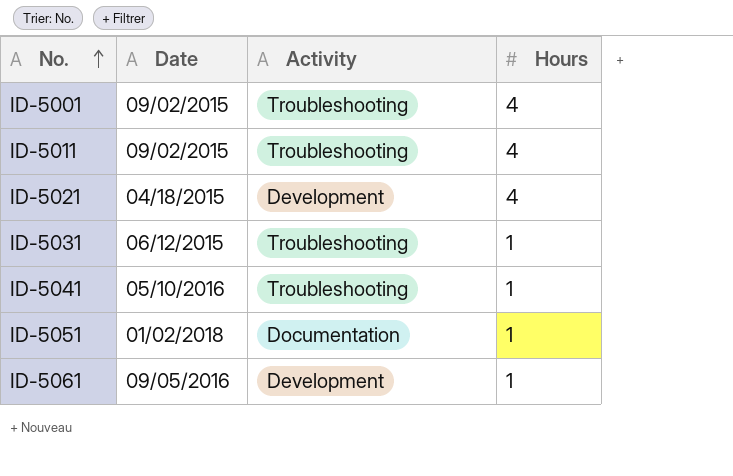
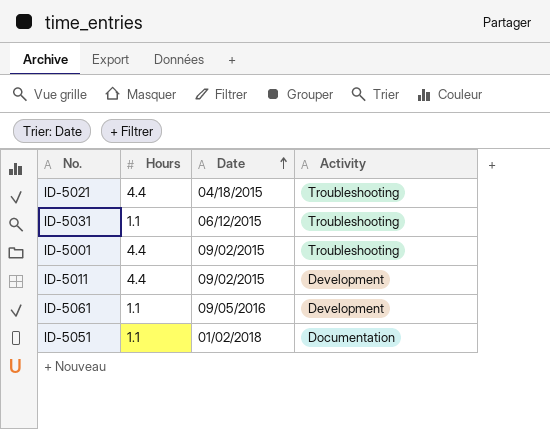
row order: No. ascending -> Date ascending
column Hours | position: 4 -> 2
row ID-5041: 05/10/2016 | Troubleshooting | 1 -> none
ID-5021 | Hours: 4 -> 4.4
ID-5021 | Activity: Development -> Troubleshooting
ID-5031 | Hours: 1 -> 1.1
ID-5001 | Hours: 4 -> 4.4
ID-5011 | Hours: 4 -> 4.4
ID-5011 | Activity: Troubleshooting -> Development
ID-5061 | Hours: 1 -> 1.1
ID-5051 | Hours: 1 -> 1.1

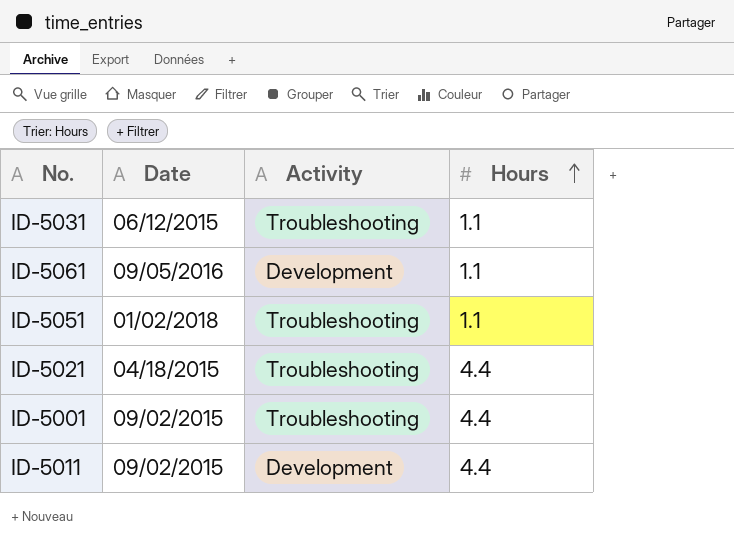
row order: Date ascending -> Hours ascending
column Hours | position: 2 -> 4
ID-5051 | Activity: Documentation -> Troubleshooting

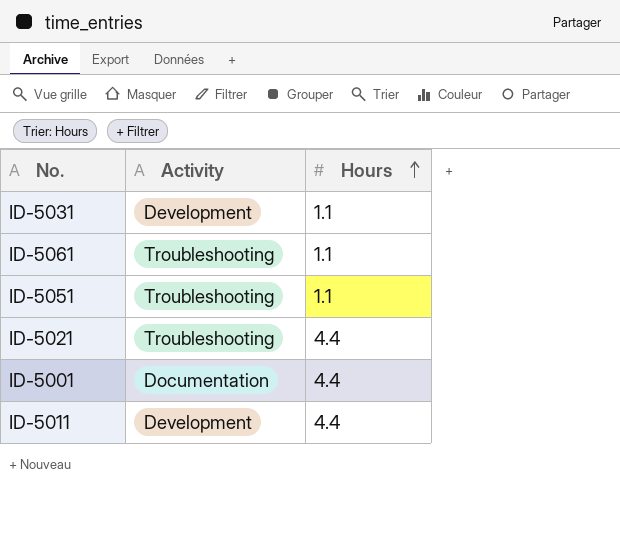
column Date | position: 2 -> none
ID-5031 | Activity: Troubleshooting -> Development
ID-5061 | Activity: Development -> Troubleshooting
ID-5001 | Activity: Troubleshooting -> Documentation

